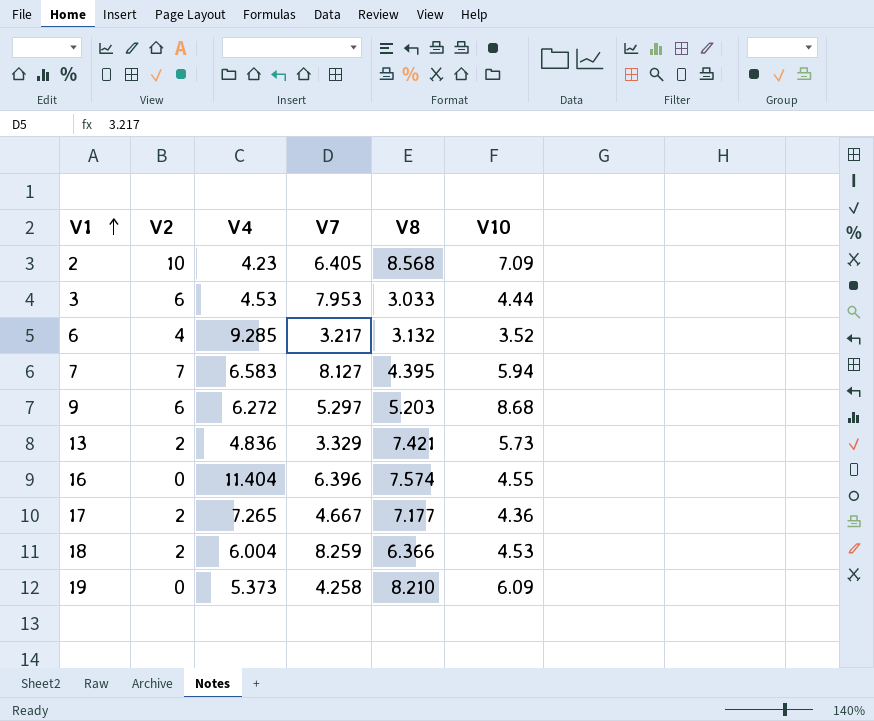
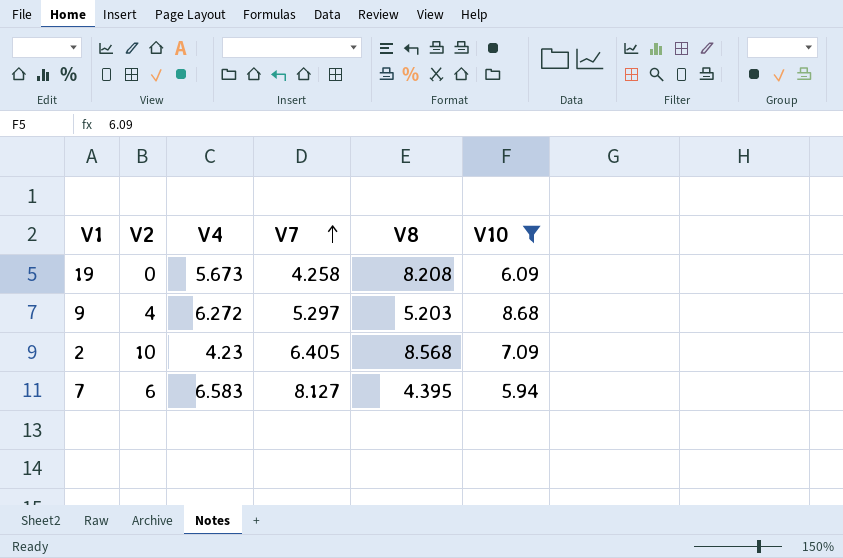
filter: none -> V10 >= 5.94
row order: V1 ascending -> V7 ascending
19 | V4: 5.373 -> 5.673
19 | V8: 8.210 -> 8.208
9 | V2: 6 -> 4
7 | V2: 7 -> 6

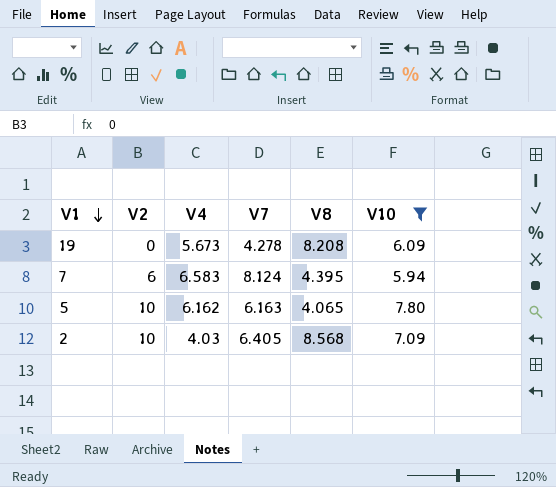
row order: V7 ascending -> V1 descending
row 9: 4 | 6.272 | 5.297 | 5.203 | 8.68 -> none
19 | V7: 4.258 -> 4.278
7 | V7: 8.127 -> 8.124
row 5: none -> 10 | 6.162 | 6.163 | 4.065 | 7.80
2 | V4: 4.23 -> 4.03

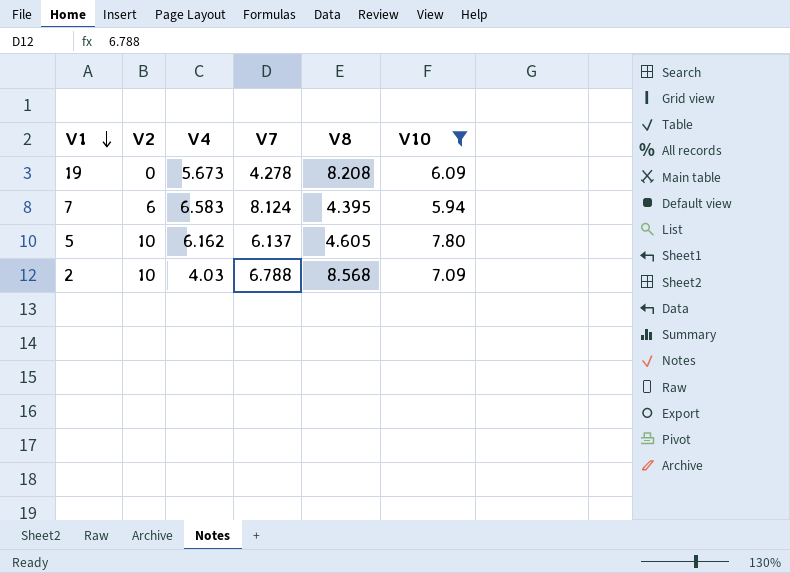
5 | V7: 6.163 -> 6.137
5 | V8: 4.065 -> 4.605
2 | V7: 6.405 -> 6.788

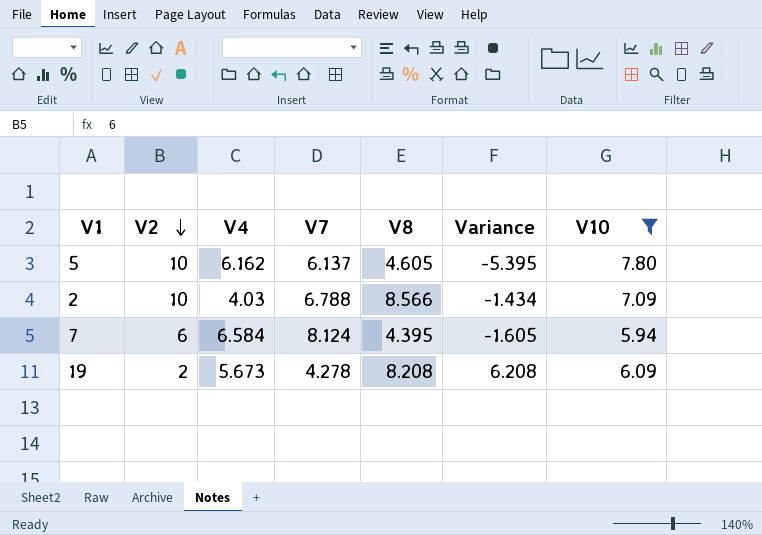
row order: V1 descending -> V2 descending
column Variance | formula: none -> [V8] - [V2]
2 | V8: 8.568 -> 8.566
7 | V4: 6.583 -> 6.584
19 | V2: 0 -> 2

